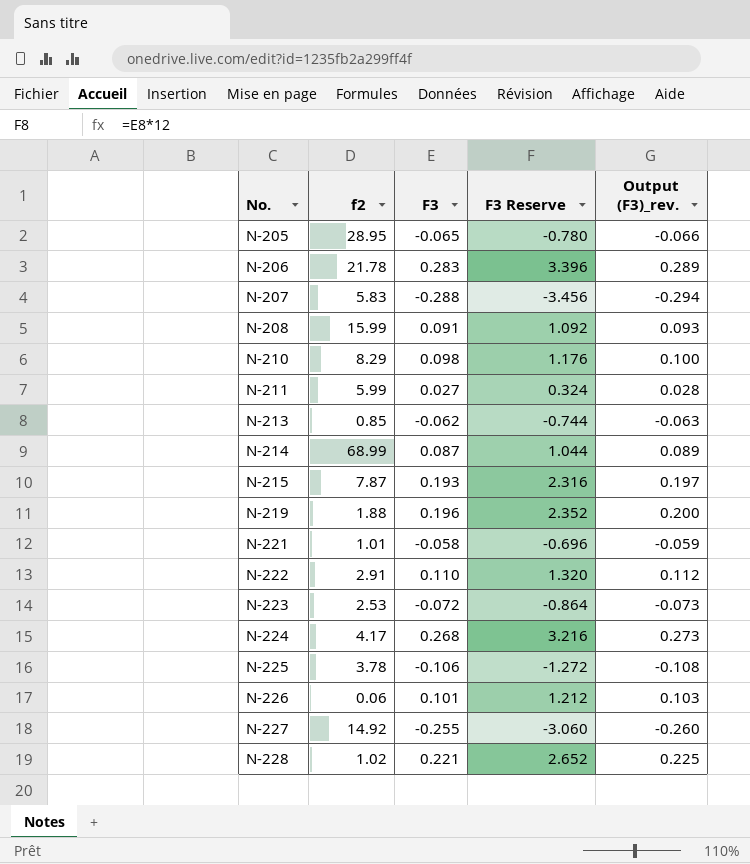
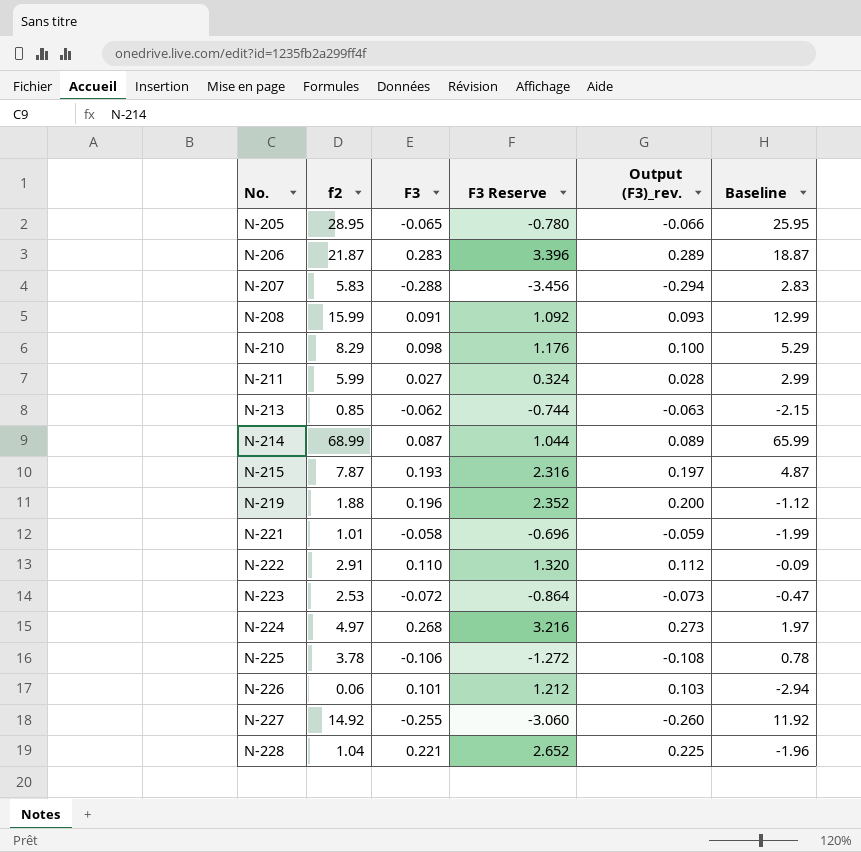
column Baseline | formula: none -> [f2] - 3
N-206 | f2: 21.78 -> 21.87
N-224 | f2: 4.17 -> 4.97
N-228 | f2: 1.02 -> 1.04

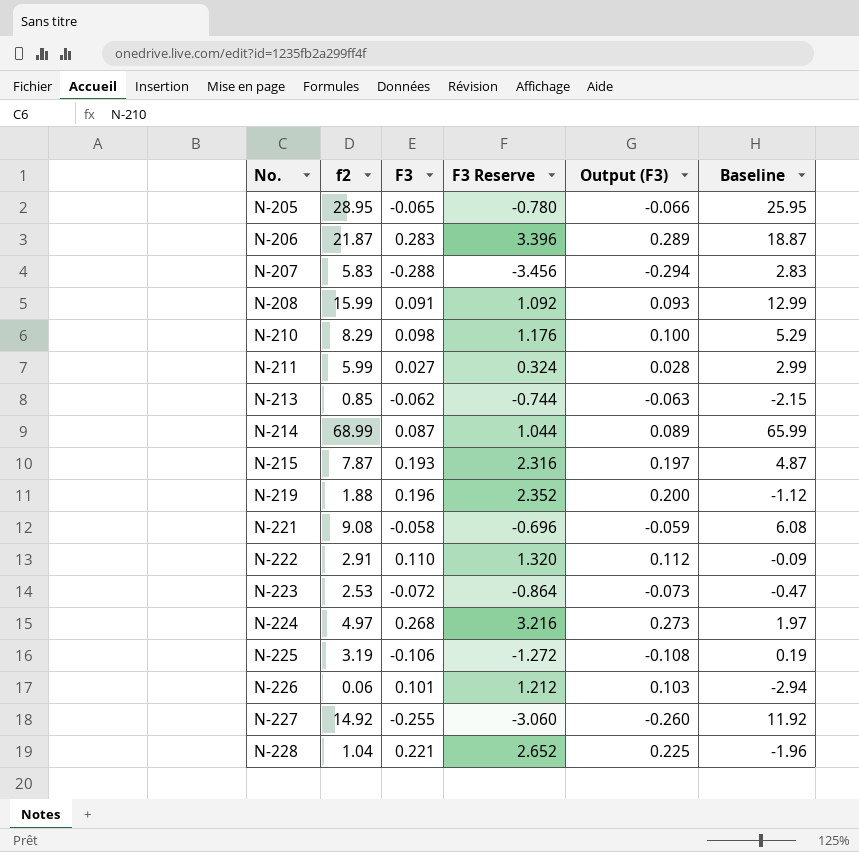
column name: Output (F3)_rev. -> Output (F3)
N-221 | f2: 1.01 -> 9.08
N-221 | Baseline: -1.99 -> 6.08
N-225 | f2: 3.78 -> 3.19
N-225 | Baseline: 0.78 -> 0.19

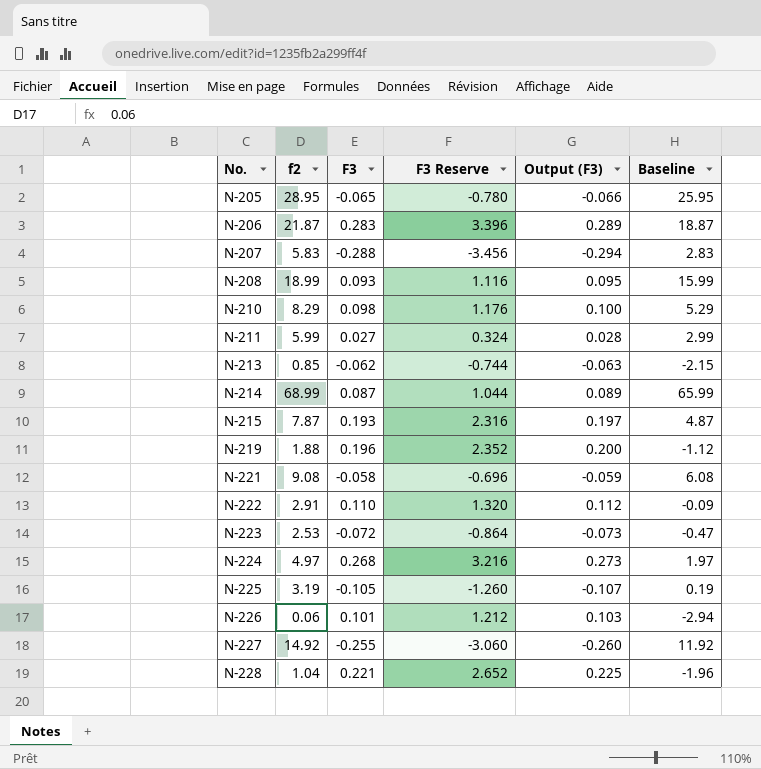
N-208 | f2: 15.99 -> 18.99
N-208 | F3: 0.091 -> 0.093
N-208 | F3 Reserve: 1.092 -> 1.116
N-208 | Output (F3): 0.093 -> 0.095
N-208 | Baseline: 12.99 -> 15.99
N-225 | F3: -0.106 -> -0.105
N-225 | F3 Reserve: -1.272 -> -1.260
N-225 | Output (F3): -0.108 -> -0.107

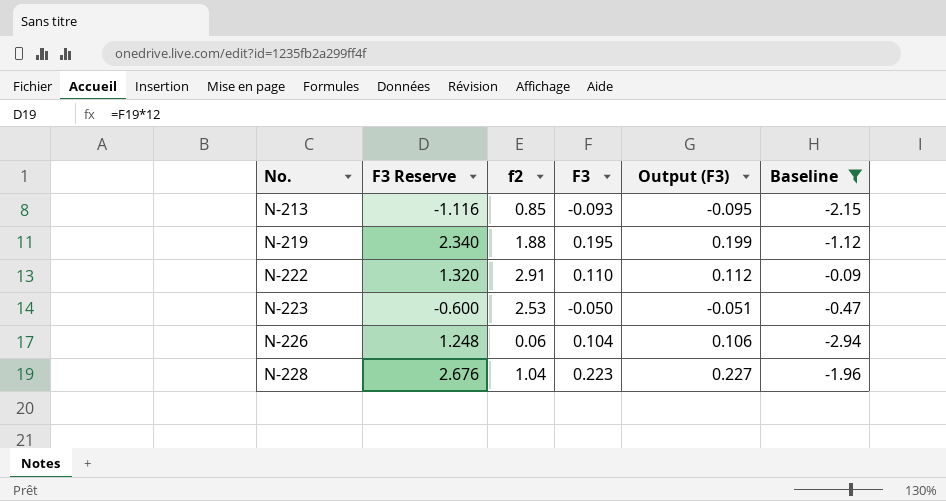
filter: none -> Baseline <= -0.09
column F3 Reserve | position: 4 -> 2
N-213 | F3 Reserve: -0.744 -> -1.116
N-213 | F3: -0.062 -> -0.093
N-213 | Output (F3): -0.063 -> -0.095
N-219 | F3 Reserve: 2.352 -> 2.340
N-219 | F3: 0.196 -> 0.195
N-219 | Output (F3): 0.200 -> 0.199
N-223 | F3 Reserve: -0.864 -> -0.600
N-223 | F3: -0.072 -> -0.050
N-223 | Output (F3): -0.073 -> -0.051
N-226 | F3 Reserve: 1.212 -> 1.248
N-226 | F3: 0.101 -> 0.104
N-226 | Output (F3): 0.103 -> 0.106
N-228 | F3 Reserve: 2.652 -> 2.676
N-228 | F3: 0.221 -> 0.223
N-228 | Output (F3): 0.225 -> 0.227

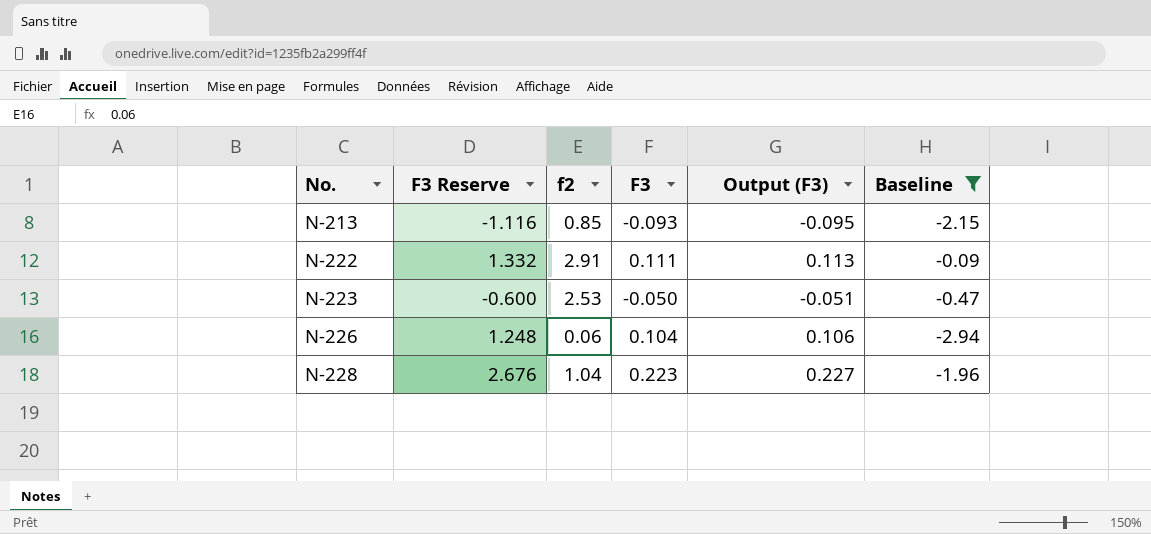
row N-219: 2.340 | 1.88 | 0.195 | 0.199 | -1.12 -> none
N-222 | F3 Reserve: 1.320 -> 1.332
N-222 | F3: 0.110 -> 0.111
N-222 | Output (F3): 0.112 -> 0.113

